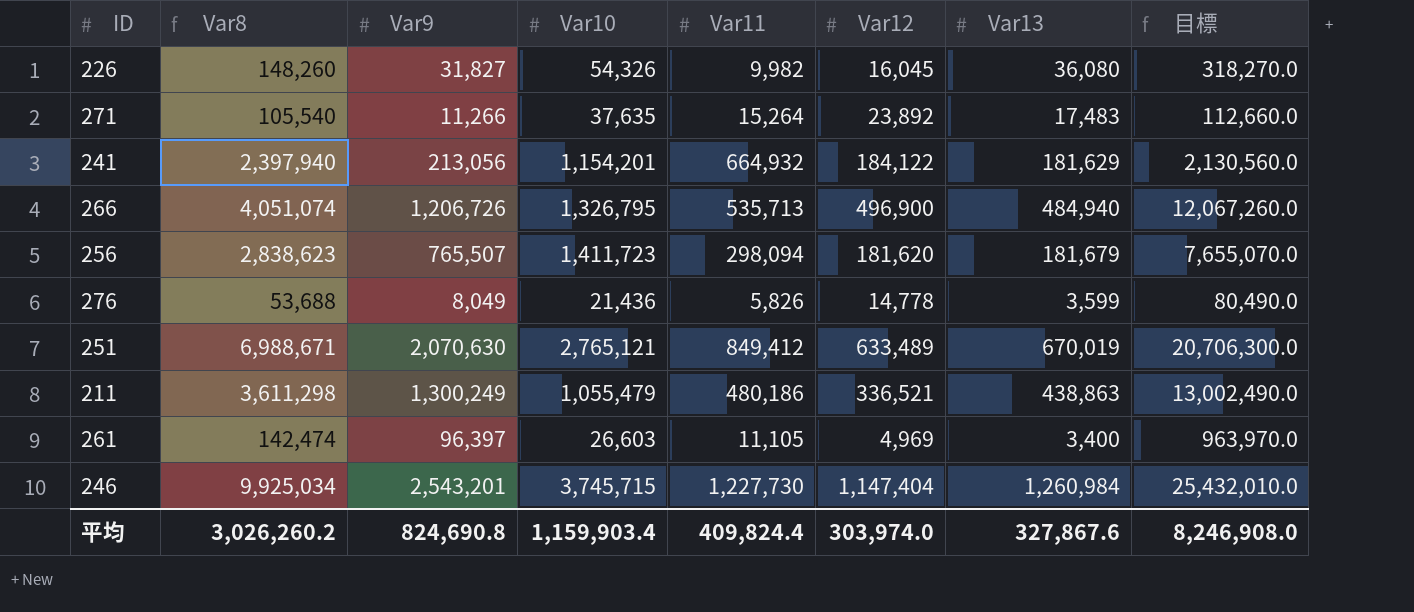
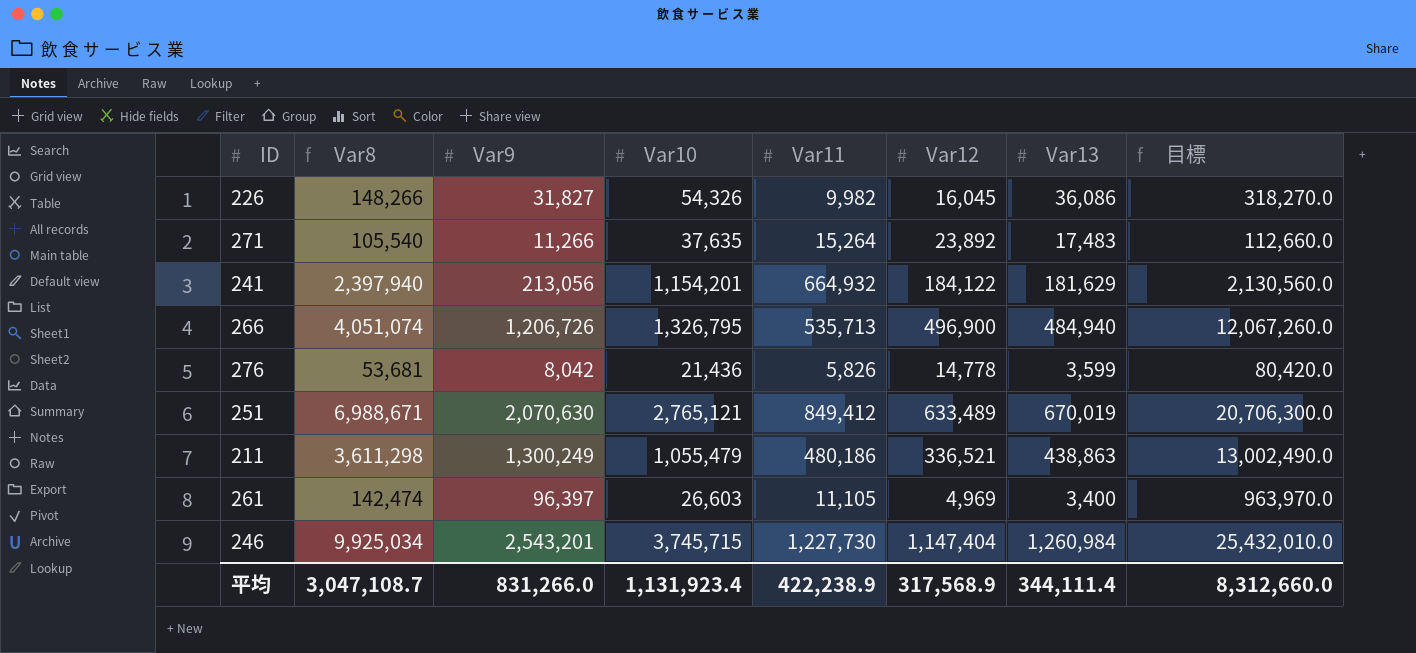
row 256: 2,838,623 | 765,507 | 1,411,723 | 298,094 | 181,620 | 181,679 | 7,655,070.0 -> none
226 | Var8: 148,260 -> 148,266
226 | Var13: 36,080 -> 36,086
276 | Var8: 53,688 -> 53,681
276 | Var9: 8,049 -> 8,042
276 | 目標: 80,490.0 -> 80,420.0
平均 | Var8: 3,026,260.2 -> 3,047,108.7
平均 | Var9: 824,690.8 -> 831,266.0
平均 | Var10: 1,159,903.4 -> 1,131,923.4
平均 | Var11: 409,824.4 -> 422,238.9
平均 | Var12: 303,974.0 -> 317,568.9
平均 | Var13: 327,867.6 -> 344,111.4
平均 | 目標: 8,246,908.0 -> 8,312,660.0

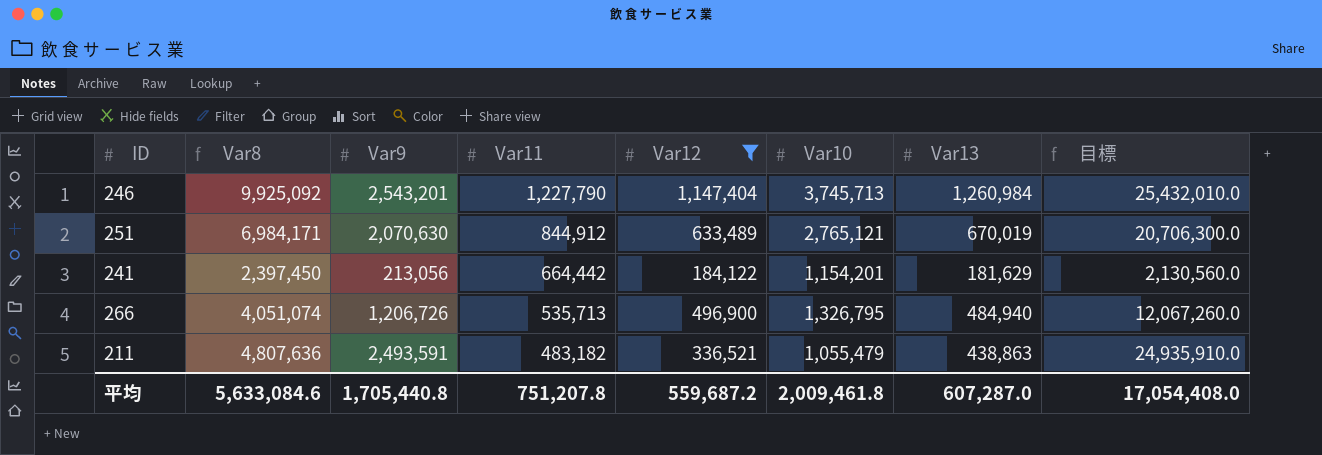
filter: none -> Var12 >= 184,122
row order: none -> Var11 descending
column Var10 | position: 4 -> 6
246 | Var8: 9,925,034 -> 9,925,092
246 | Var11: 1,227,730 -> 1,227,790
246 | Var10: 3,745,715 -> 3,745,713
251 | Var8: 6,988,671 -> 6,984,171
251 | Var11: 849,412 -> 844,912
241 | Var8: 2,397,940 -> 2,397,450
241 | Var11: 664,932 -> 664,442
211 | Var8: 3,611,298 -> 4,807,636
211 | Var9: 1,300,249 -> 2,493,591
211 | Var11: 480,186 -> 483,182
211 | 目標: 13,002,490.0 -> 24,935,910.0
平均 | Var8: 3,047,108.7 -> 5,633,084.6
平均 | Var9: 831,266.0 -> 1,705,440.8
平均 | Var11: 422,238.9 -> 751,207.8
平均 | Var12: 317,568.9 -> 559,687.2
平均 | Var10: 1,131,923.4 -> 2,009,461.8
平均 | Var13: 344,111.4 -> 607,287.0
平均 | 目標: 8,312,660.0 -> 17,054,408.0

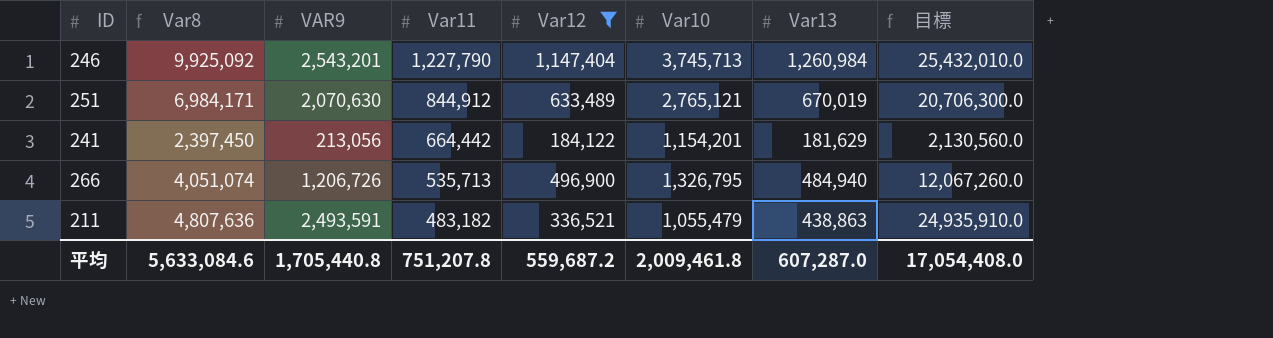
column name: Var9 -> VAR9

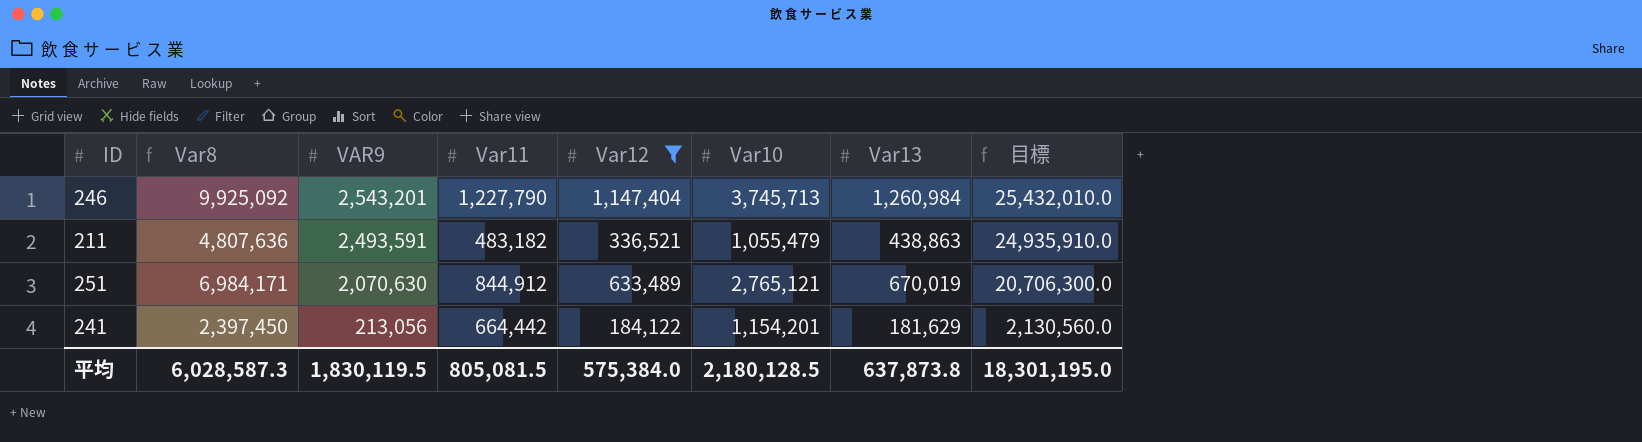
row order: Var11 descending -> VAR9 descending
row 266: 4,051,074 | 1,206,726 | 535,713 | 496,900 | 1,326,795 | 484,940 | 12,067,260.0 -> none
平均 | Var8: 5,633,084.6 -> 6,028,587.3
平均 | VAR9: 1,705,440.8 -> 1,830,119.5
平均 | Var11: 751,207.8 -> 805,081.5
平均 | Var12: 559,687.2 -> 575,384.0
平均 | Var10: 2,009,461.8 -> 2,180,128.5
平均 | Var13: 607,287.0 -> 637,873.8
平均 | 目標: 17,054,408.0 -> 18,301,195.0

